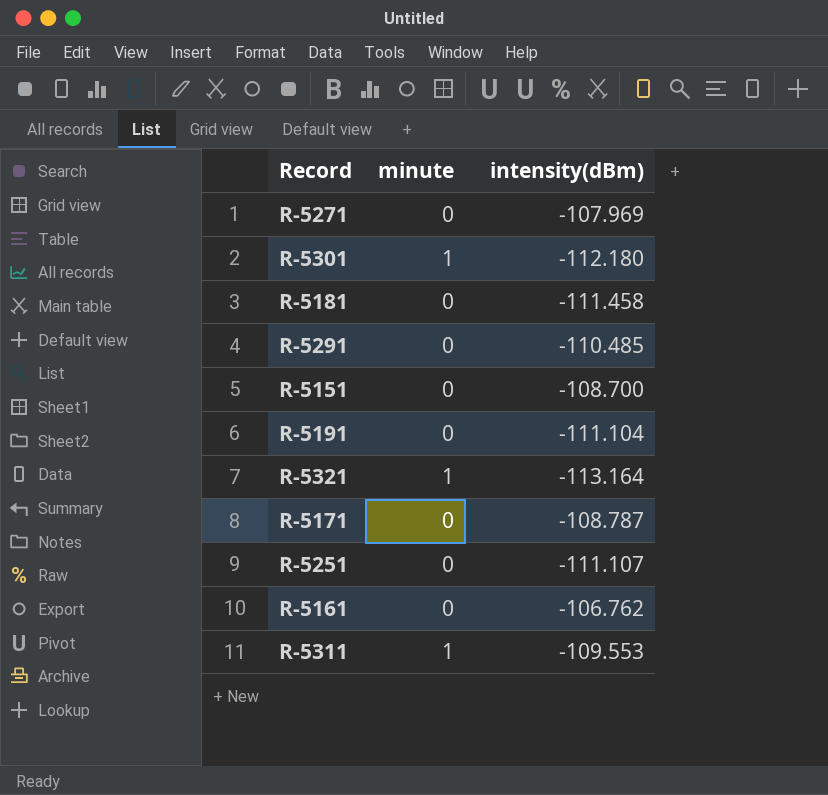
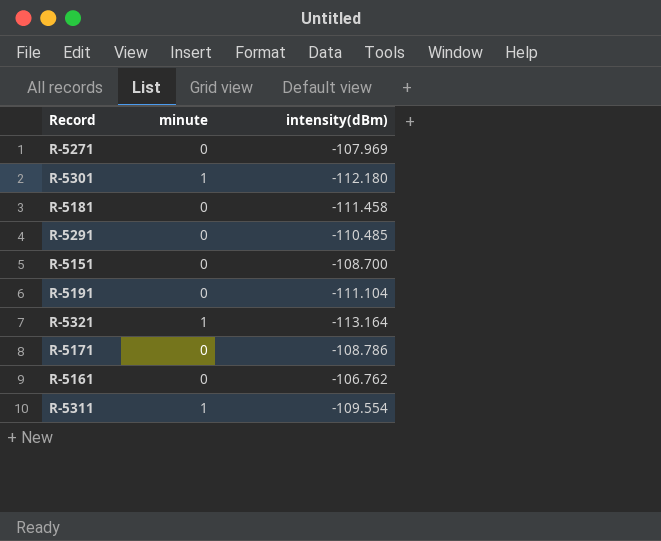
row R-5251: 0 | -111.107 -> none
R-5171 | intensity(dBm): -108.787 -> -108.786
R-5311 | intensity(dBm): -109.553 -> -109.554

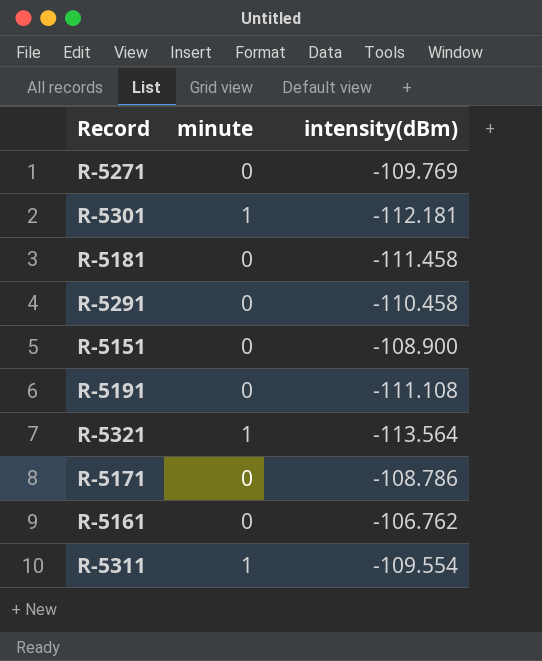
R-5271 | intensity(dBm): -107.969 -> -109.769
R-5301 | intensity(dBm): -112.180 -> -112.181
R-5291 | intensity(dBm): -110.485 -> -110.458
R-5151 | intensity(dBm): -108.700 -> -108.900
R-5191 | intensity(dBm): -111.104 -> -111.108
R-5321 | intensity(dBm): -113.164 -> -113.564

